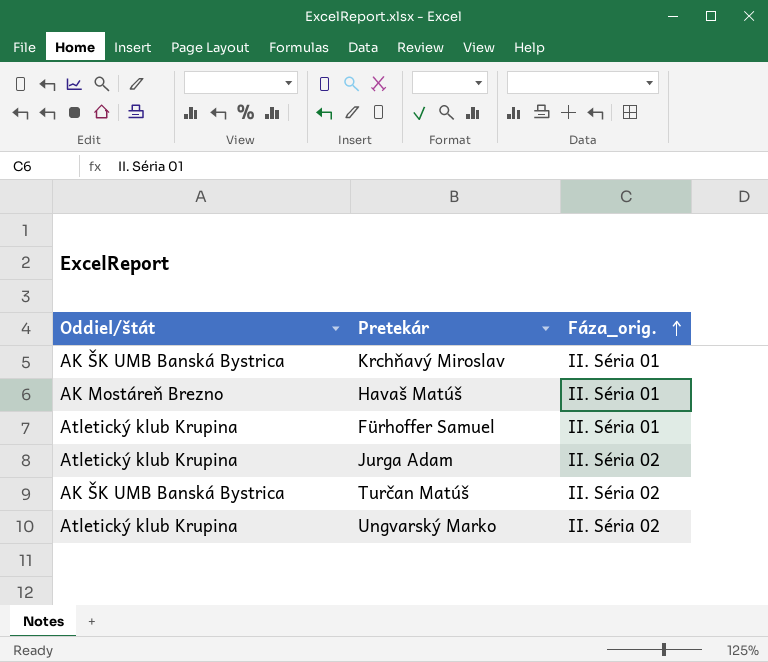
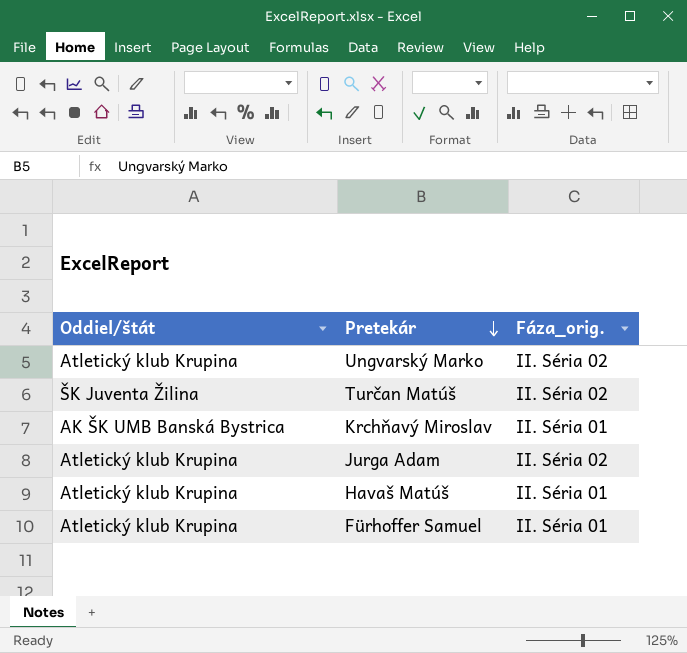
row order: Fáza_orig. ascending -> Pretekár descending
Turčan Matúš | Oddiel/štát: AK ŠK UMB Banská Bystrica -> ŠK Juventa Žilina
Havaš Matúš | Oddiel/štát: AK Mostáreň Brezno -> Atletický klub Krupina

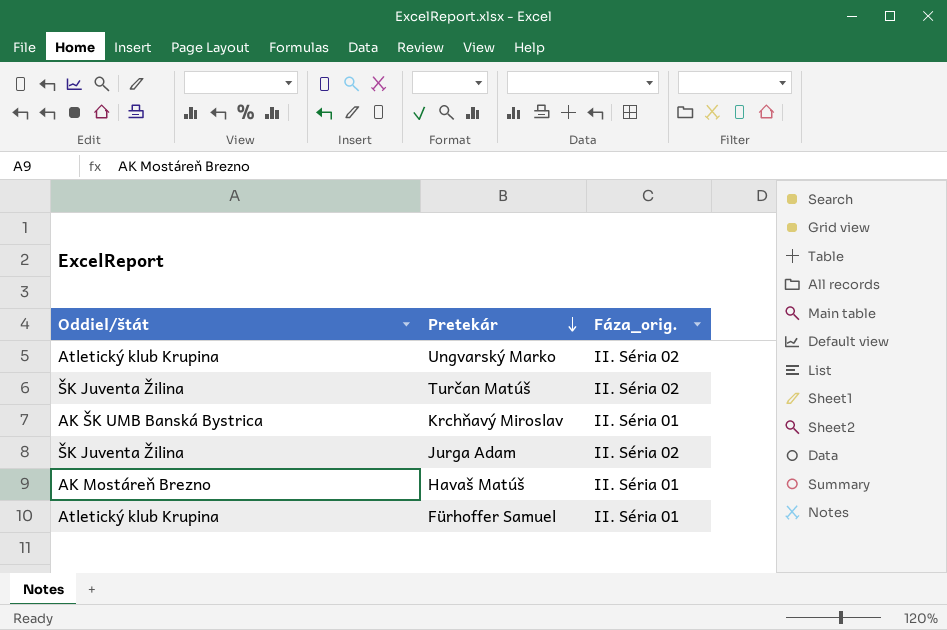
Jurga Adam | Oddiel/štát: Atletický klub Krupina -> ŠK Juventa Žilina
Havaš Matúš | Oddiel/štát: Atletický klub Krupina -> AK Mostáreň Brezno

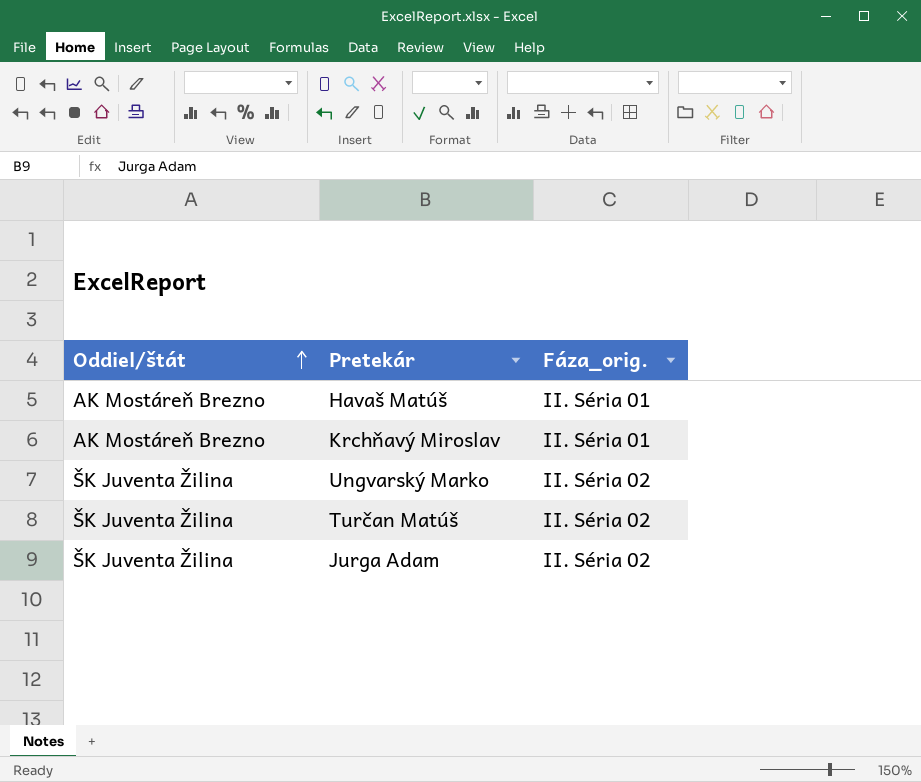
row order: Pretekár descending -> Oddiel/štát ascending
row Fürhoffer Samuel: Atletický klub Krupina | II. Séria 01 -> none
Krchňavý Miroslav | Oddiel/štát: AK ŠK UMB Banská Bystrica -> AK Mostáreň Brezno
Ungvarský Marko | Oddiel/štát: Atletický klub Krupina -> ŠK Juventa Žilina

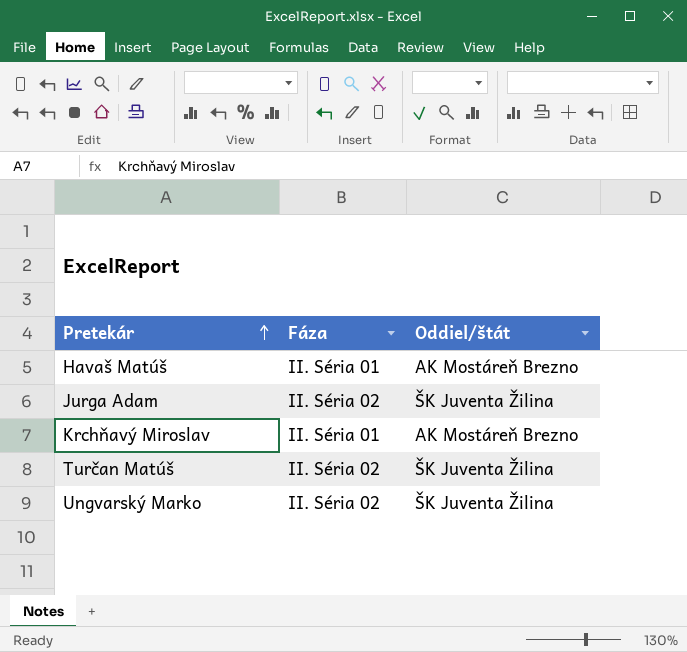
row order: Oddiel/štát ascending -> Pretekár ascending
column name: Fáza_orig. -> Fáza
column Oddiel/štát | position: 1 -> 3

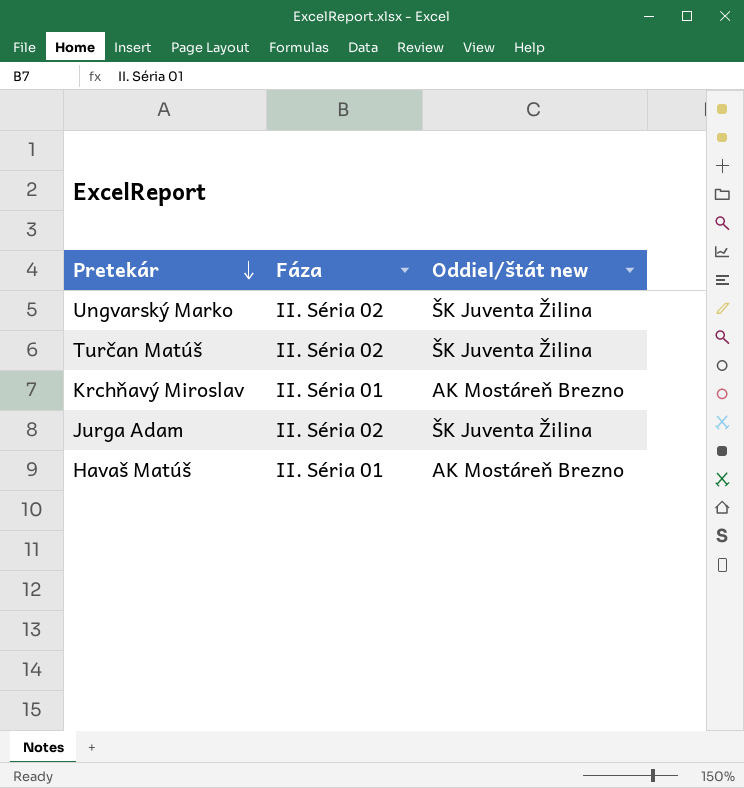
row order: Pretekár ascending -> Pretekár descending
column name: Oddiel/štát -> Oddiel/štát new

